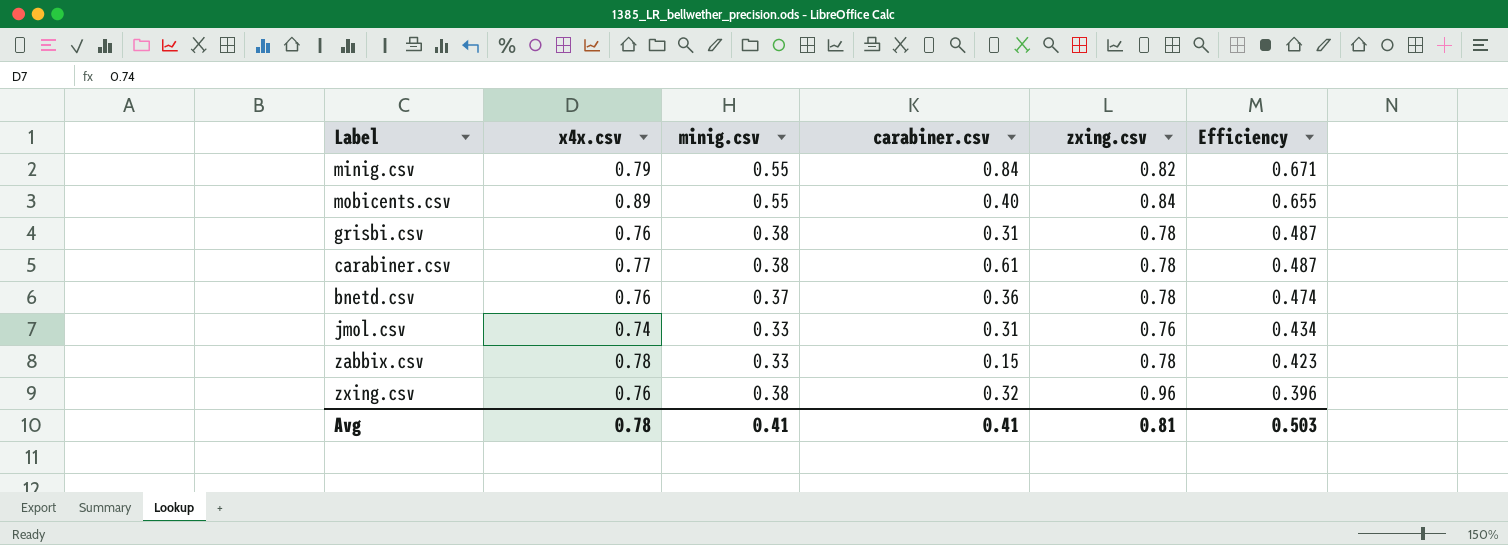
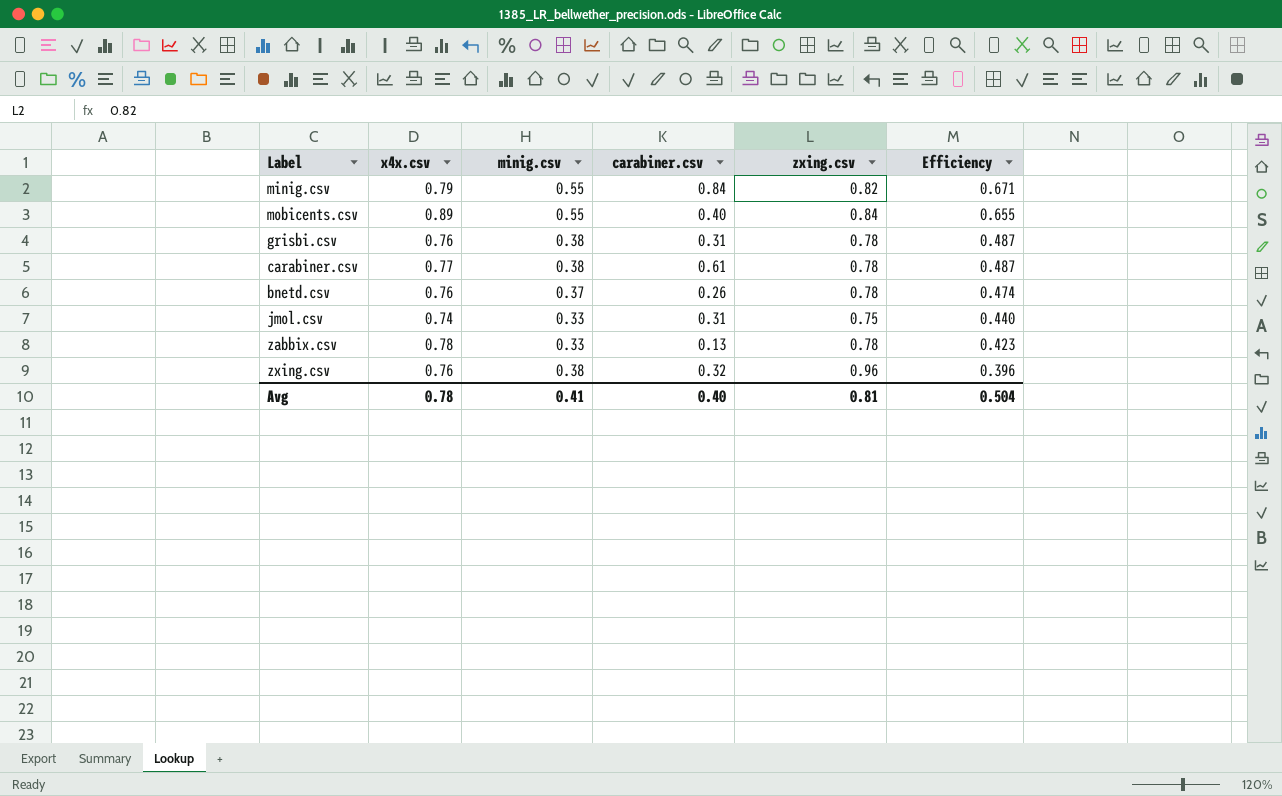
bnetd.csv | carabiner.csv: 0.36 -> 0.26
jmol.csv | zxing.csv: 0.76 -> 0.75
jmol.csv | Efficiency: 0.434 -> 0.440
zabbix.csv | carabiner.csv: 0.15 -> 0.13
Avg | carabiner.csv: 0.41 -> 0.40
Avg | Efficiency: 0.503 -> 0.504

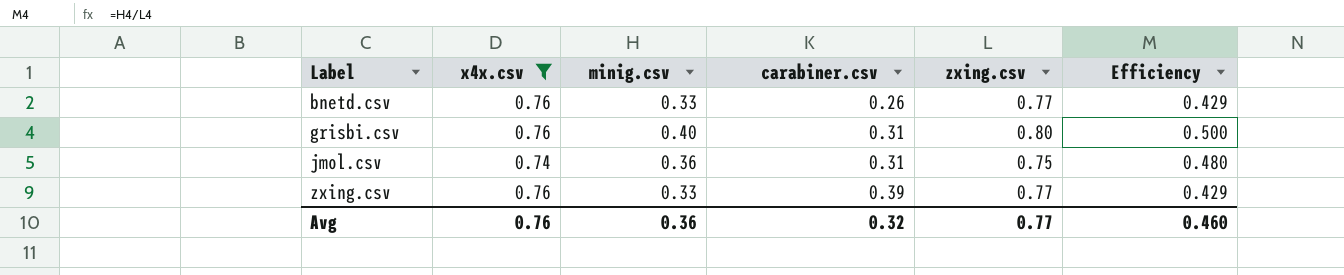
filter: none -> x4x.csv <= 0.76
row order: Efficiency descending -> Label ascending
bnetd.csv | minig.csv: 0.37 -> 0.33
bnetd.csv | zxing.csv: 0.78 -> 0.77
bnetd.csv | Efficiency: 0.474 -> 0.429
grisbi.csv | minig.csv: 0.38 -> 0.40
grisbi.csv | zxing.csv: 0.78 -> 0.80
grisbi.csv | Efficiency: 0.487 -> 0.500
jmol.csv | minig.csv: 0.33 -> 0.36
jmol.csv | Efficiency: 0.440 -> 0.480
zxing.csv | minig.csv: 0.38 -> 0.33
zxing.csv | carabiner.csv: 0.32 -> 0.39
zxing.csv | zxing.csv: 0.96 -> 0.77
zxing.csv | Efficiency: 0.396 -> 0.429
Avg | x4x.csv: 0.78 -> 0.76
Avg | minig.csv: 0.41 -> 0.36
Avg | carabiner.csv: 0.40 -> 0.32
Avg | zxing.csv: 0.81 -> 0.77
Avg | Efficiency: 0.504 -> 0.460

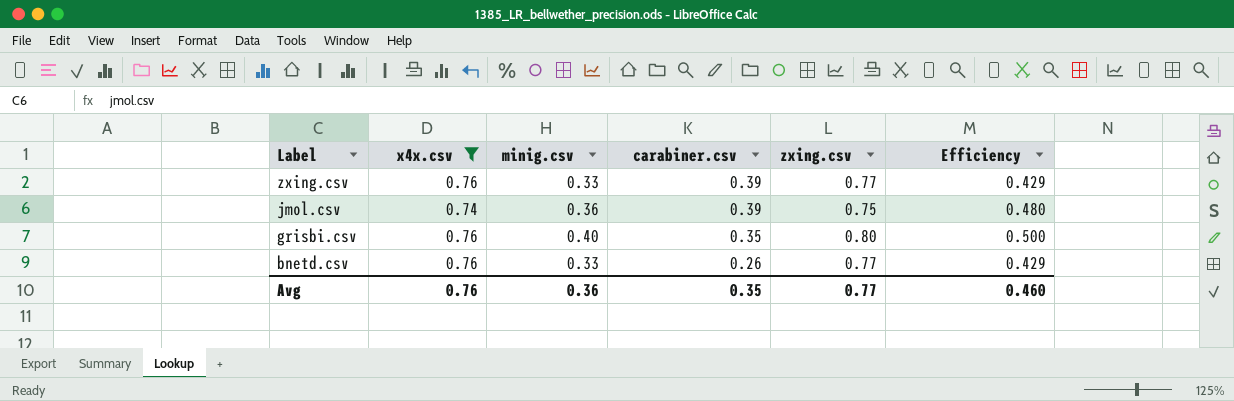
row order: Label ascending -> Label descending
jmol.csv | carabiner.csv: 0.31 -> 0.39
grisbi.csv | carabiner.csv: 0.31 -> 0.35
Avg | carabiner.csv: 0.32 -> 0.35

